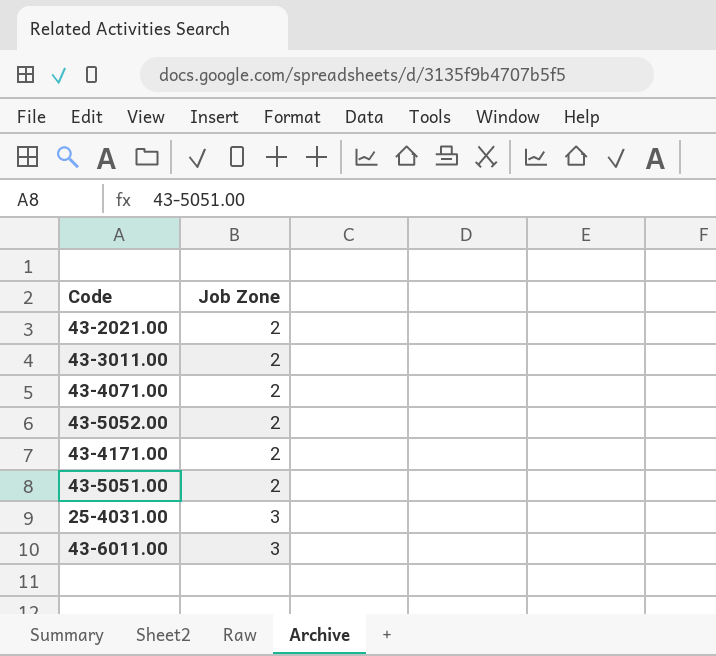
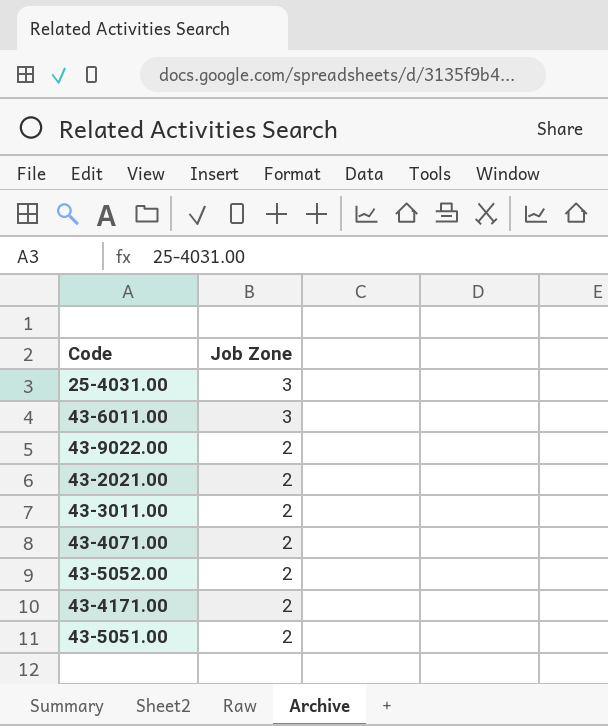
row order: Job Zone ascending -> Job Zone descending
row 43-9022.00: none -> 2

